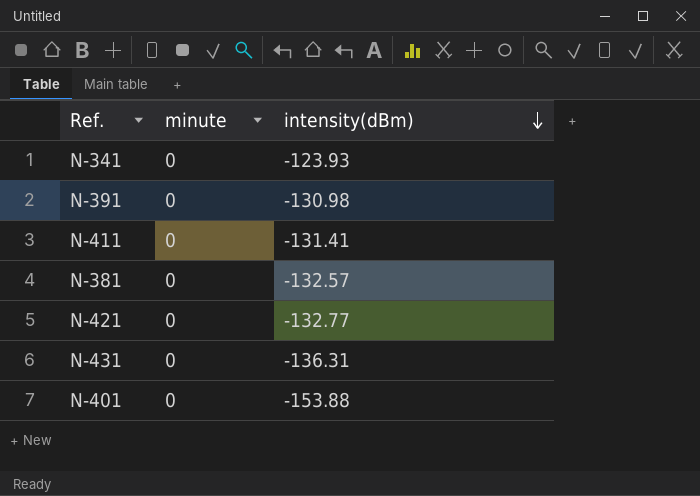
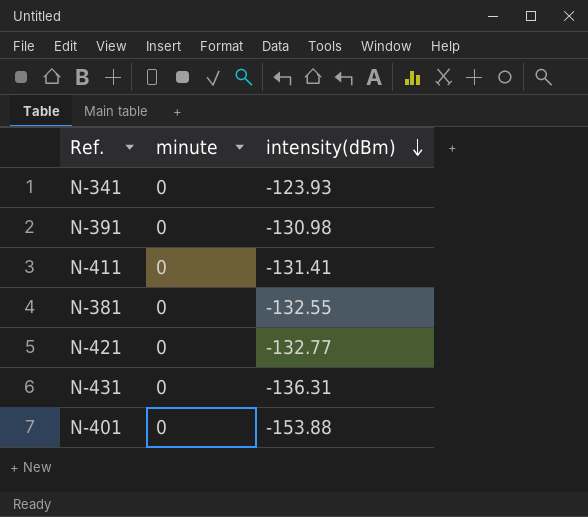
N-381 | intensity(dBm): -132.57 -> -132.55

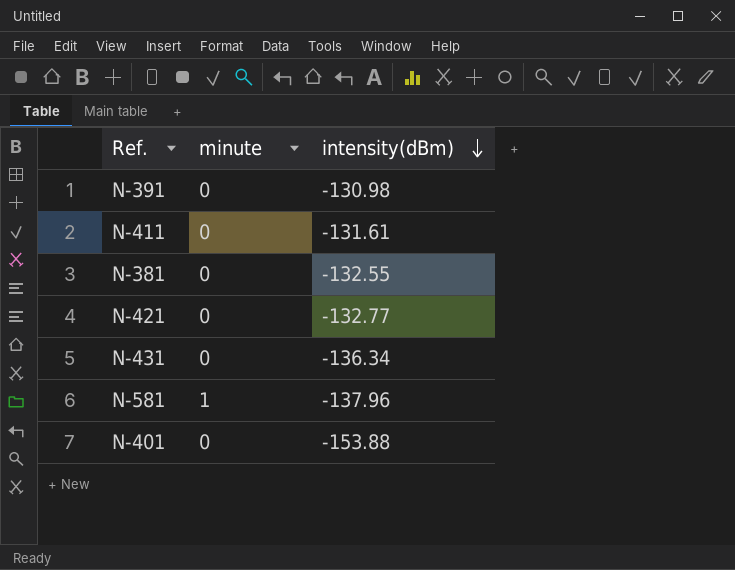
row N-341: 0 | -123.93 -> none
N-411 | intensity(dBm): -131.41 -> -131.61
N-431 | intensity(dBm): -136.31 -> -136.34
row N-581: none -> 1 | -137.96

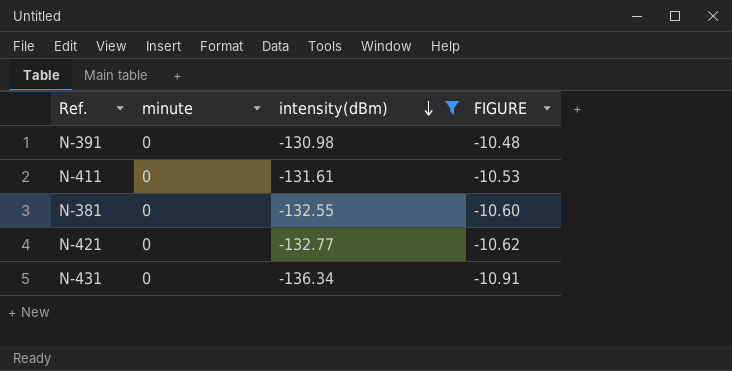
filter: none -> intensity(dBm) >= -136.34
column FIGURE | formula: none -> [intensity(dBm)] * 0.08

